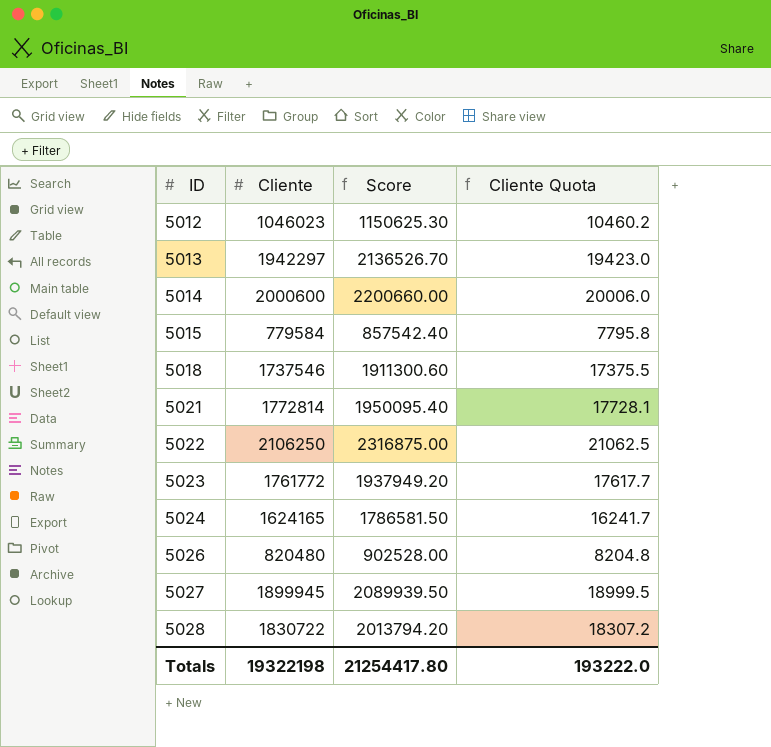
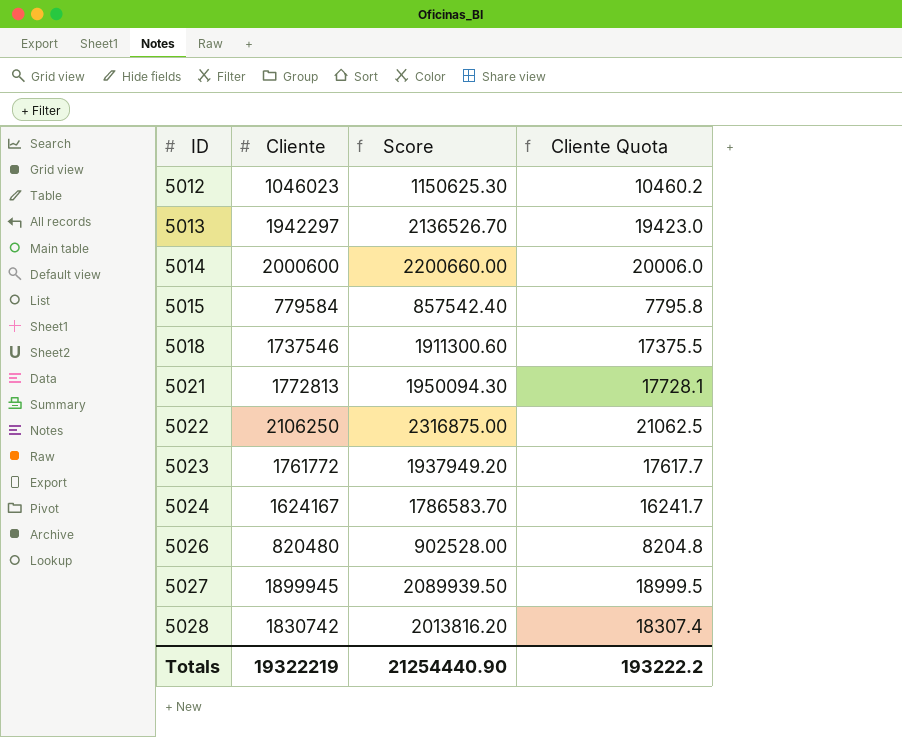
5021 | Cliente: 1772814 -> 1772813
5021 | Score: 1950095.40 -> 1950094.30
5024 | Cliente: 1624165 -> 1624167
5024 | Score: 1786581.50 -> 1786583.70
5028 | Cliente: 1830722 -> 1830742
5028 | Score: 2013794.20 -> 2013816.20
5028 | Cliente Quota: 18307.2 -> 18307.4
Totals | Cliente: 19322198 -> 19322219
Totals | Score: 21254417.80 -> 21254440.90
Totals | Cliente Quota: 193222.0 -> 193222.2

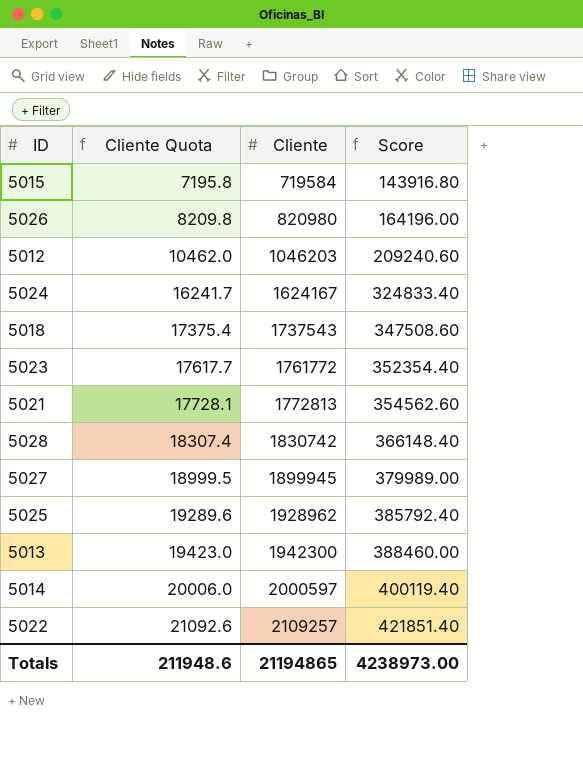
row order: ID ascending -> Cliente Quota ascending
column Cliente Quota | position: 4 -> 2
column Score | formula: [Cliente] * 1.1 -> [Cliente] * 0.2
5015 | Cliente Quota: 7795.8 -> 7195.8
5015 | Cliente: 779584 -> 719584
5026 | Cliente Quota: 8204.8 -> 8209.8
5026 | Cliente: 820480 -> 820980
5012 | Cliente Quota: 10460.2 -> 10462.0
5012 | Cliente: 1046023 -> 1046203
5018 | Cliente Quota: 17375.5 -> 17375.4
5018 | Cliente: 1737546 -> 1737543
row 5025: none -> 19289.6 | 1928962 | 385792.40
5013 | Cliente: 1942297 -> 1942300
5014 | Cliente: 2000600 -> 2000597
5022 | Cliente Quota: 21062.5 -> 21092.6
5022 | Cliente: 2106250 -> 2109257
Totals | Cliente Quota: 193222.2 -> 211948.6
Totals | Cliente: 19322219 -> 21194865
Totals | Score: 21254440.90 -> 4238973.00

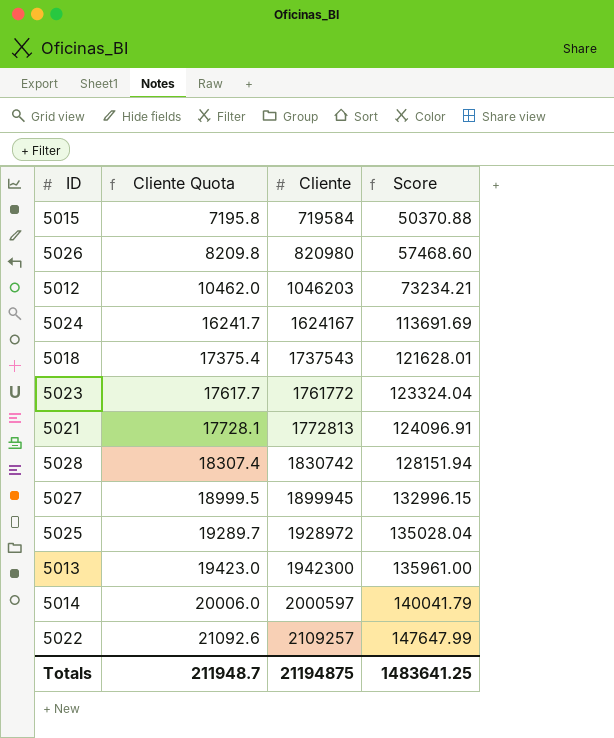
column Score | formula: [Cliente] * 0.2 -> [Cliente] * 0.07
5025 | Cliente Quota: 19289.6 -> 19289.7
5025 | Cliente: 1928962 -> 1928972
Totals | Cliente Quota: 211948.6 -> 211948.7
Totals | Cliente: 21194865 -> 21194875
Totals | Score: 4238973.00 -> 1483641.25

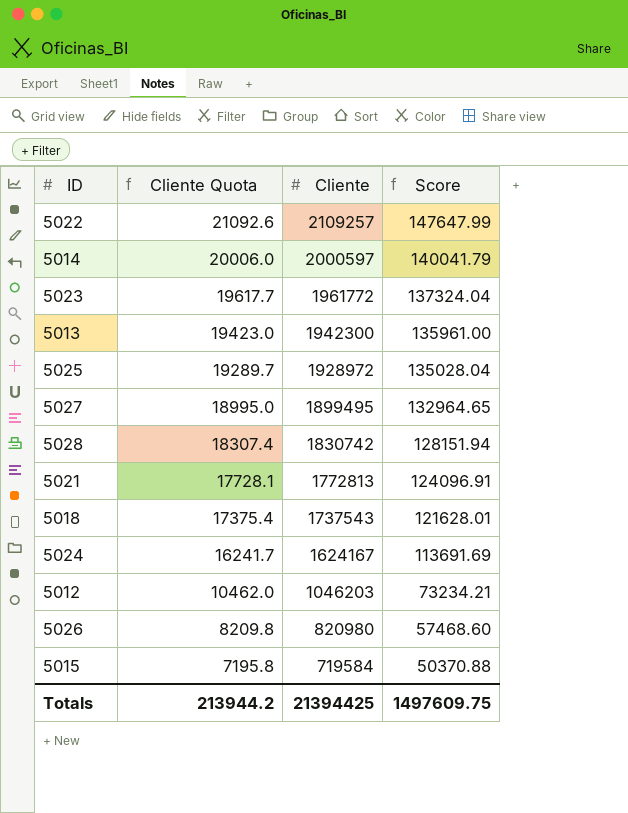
row order: Cliente Quota ascending -> Cliente Quota descending
5023 | Cliente Quota: 17617.7 -> 19617.7
5023 | Cliente: 1761772 -> 1961772
5023 | Score: 123324.04 -> 137324.04
5027 | Cliente Quota: 18999.5 -> 18995.0
5027 | Cliente: 1899945 -> 1899495
5027 | Score: 132996.15 -> 132964.65
Totals | Cliente Quota: 211948.7 -> 213944.2
Totals | Cliente: 21194875 -> 21394425
Totals | Score: 1483641.25 -> 1497609.75

